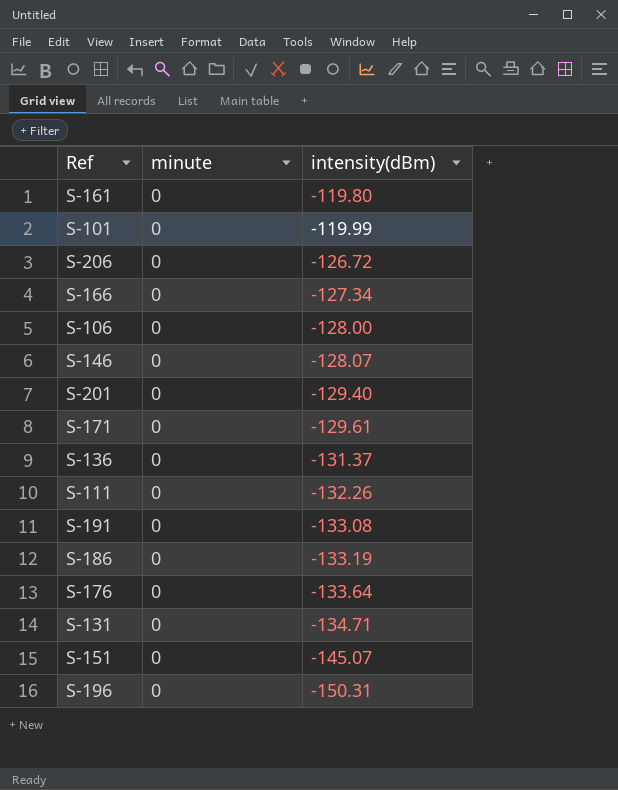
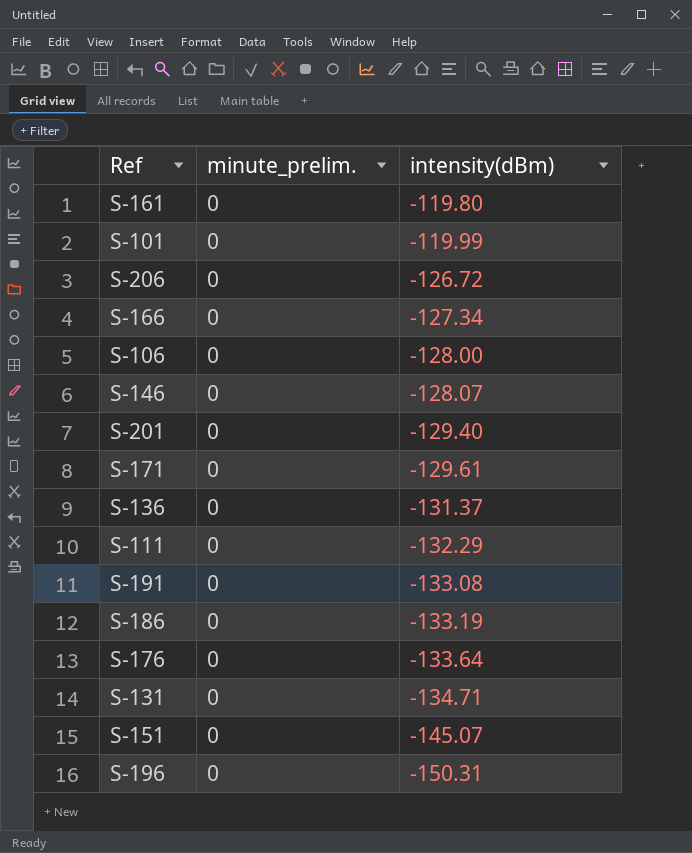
column name: minute -> minute_prelim.
S-111 | intensity(dBm): -132.26 -> -132.29

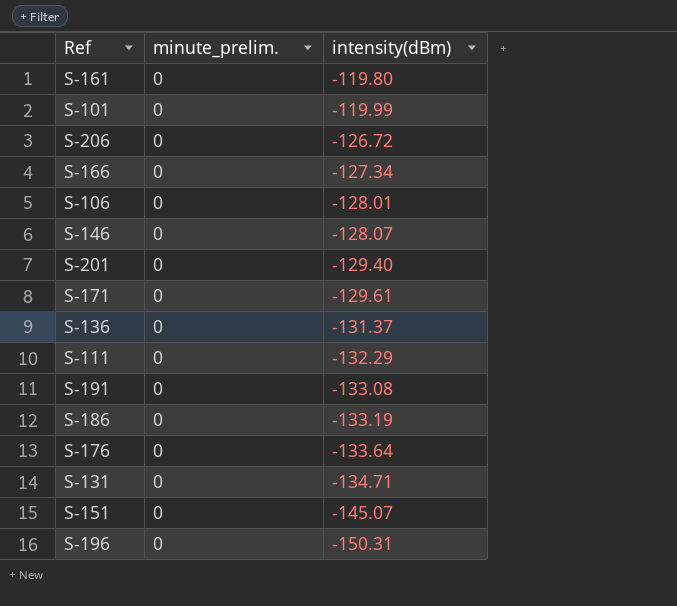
S-106 | intensity(dBm): -128.00 -> -128.01

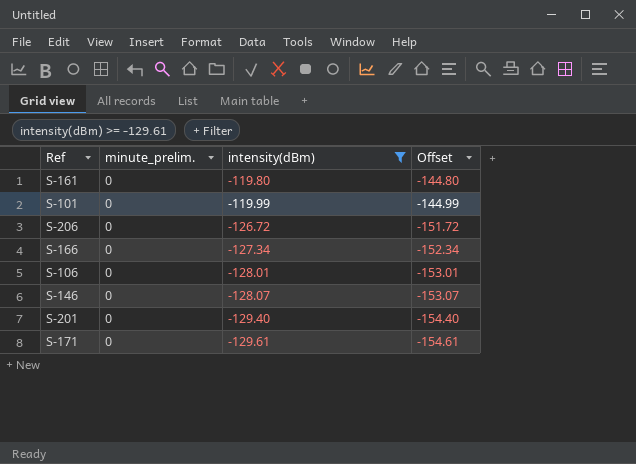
filter: none -> intensity(dBm) >= -129.61
column Offset | formula: none -> [intensity(dBm)] - 25

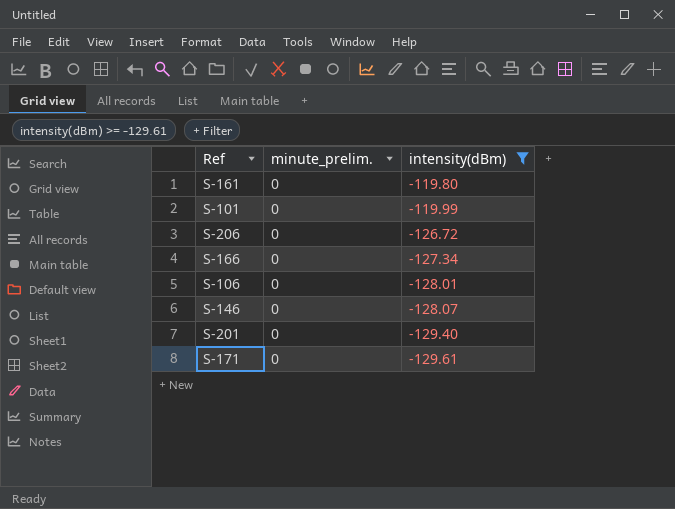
column Offset | formula: [intensity(dBm)] - 25 -> none

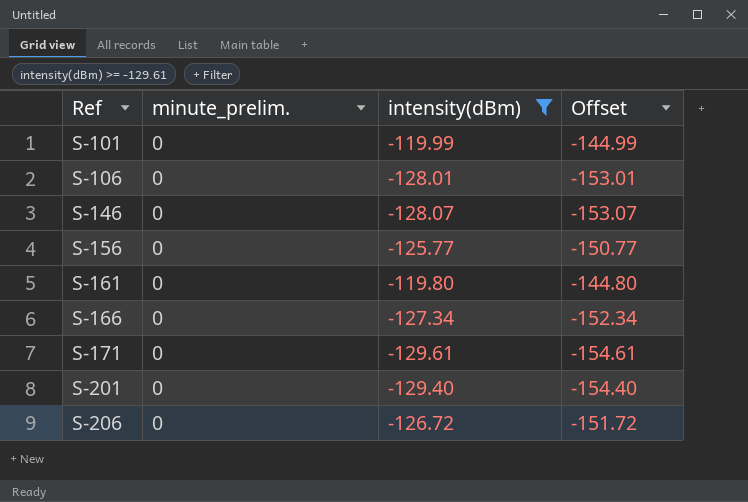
row order: intensity(dBm) descending -> Ref ascending
column Offset | formula: none -> [intensity(dBm)] - 25
row S-156: none -> 0 | -125.77 | -150.77

